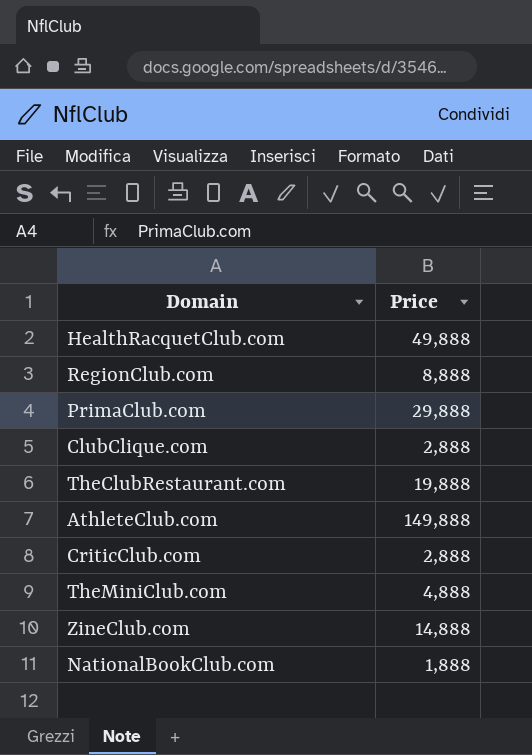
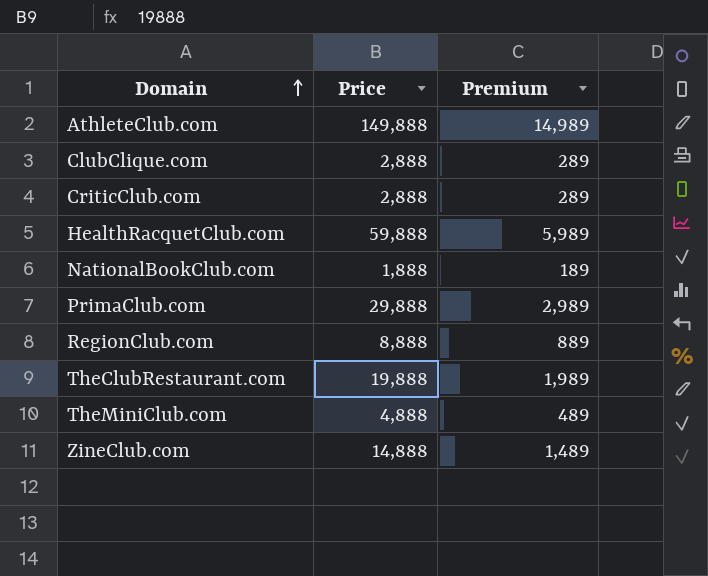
row order: none -> Domain ascending
column Premium | formula: none -> [Price] * 0.1
HealthRacquetClub.com | Price: 49,888 -> 59,888

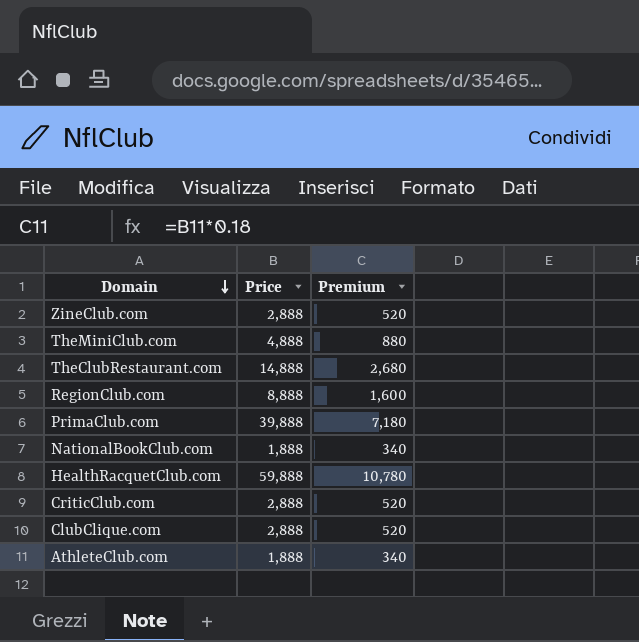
row order: Domain ascending -> Domain descending
column Premium | formula: [Price] * 0.1 -> [Price] * 0.18
ZineClub.com | Price: 14,888 -> 2,888
TheClubRestaurant.com | Price: 19,888 -> 14,888
PrimaClub.com | Price: 29,888 -> 39,888
AthleteClub.com | Price: 149,888 -> 1,888

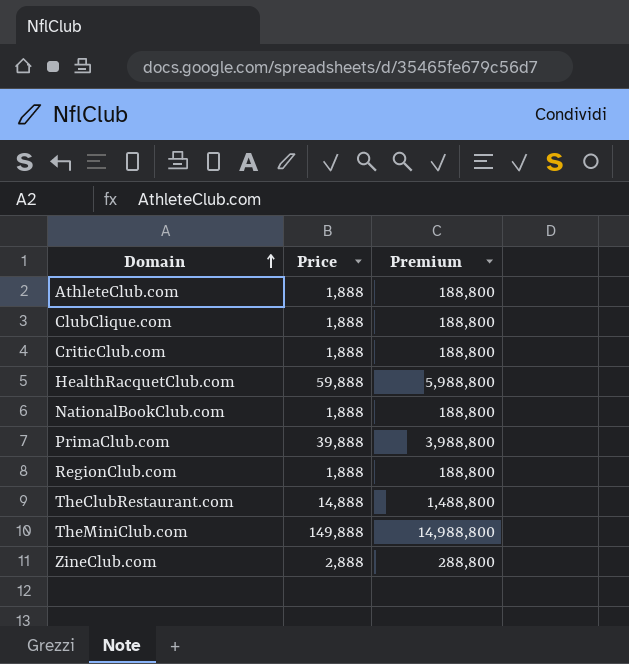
row order: Domain descending -> Domain ascending
column Premium | formula: [Price] * 0.18 -> [Price] * 100
ClubClique.com | Price: 2,888 -> 1,888
CriticClub.com | Price: 2,888 -> 1,888
RegionClub.com | Price: 8,888 -> 1,888
TheMiniClub.com | Price: 4,888 -> 149,888

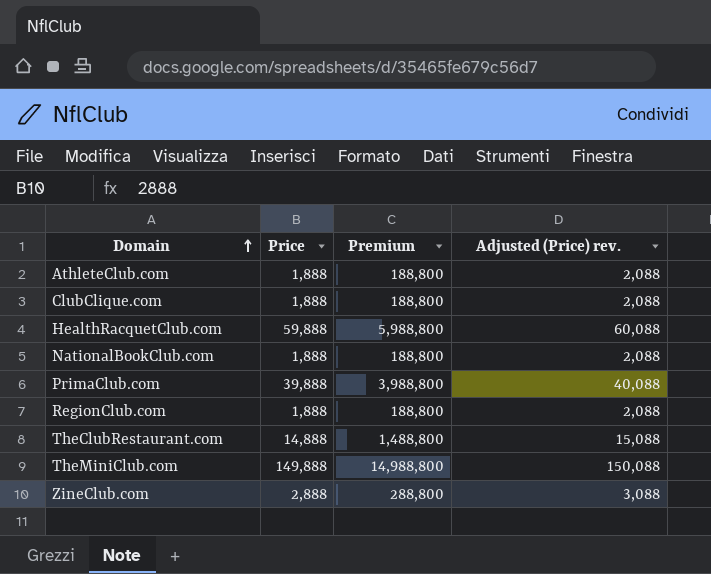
column Adjusted (Price) rev. | formula: none -> [Price] + 200
row CriticClub.com: 1,888 | 188,800 -> none

